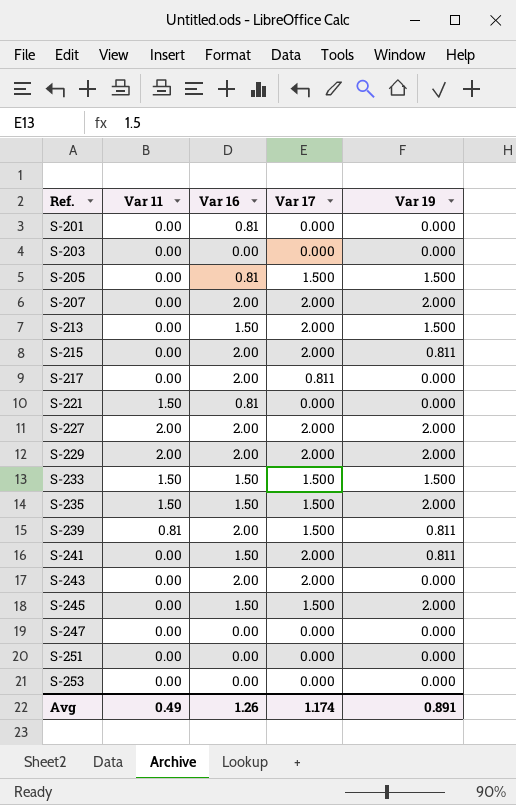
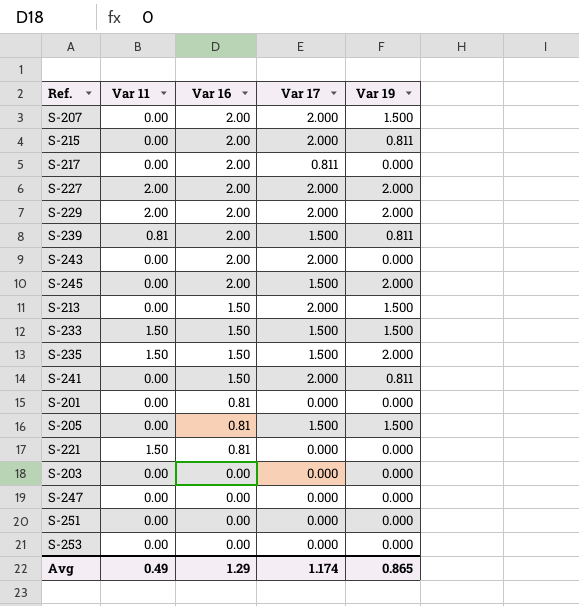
row order: Ref. ascending -> Var 16 descending
S-207 | Var 19: 2.000 -> 1.500
S-245 | Var 16: 1.50 -> 2.00
Avg | Var 16: 1.26 -> 1.29
Avg | Var 19: 0.891 -> 0.865

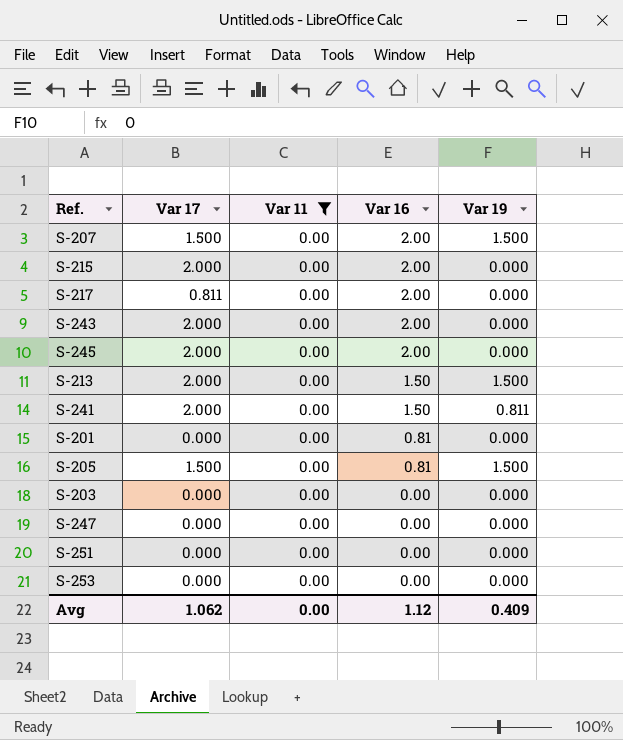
filter: none -> Var 11 = 0.00
column Var 17 | position: 4 -> 2
S-207 | Var 17: 2.000 -> 1.500
S-215 | Var 19: 0.811 -> 0.000
S-245 | Var 17: 1.500 -> 2.000
S-245 | Var 19: 2.000 -> 0.000
Avg | Var 17: 1.174 -> 1.062
Avg | Var 11: 0.49 -> 0.00
Avg | Var 16: 1.29 -> 1.12
Avg | Var 19: 0.865 -> 0.409

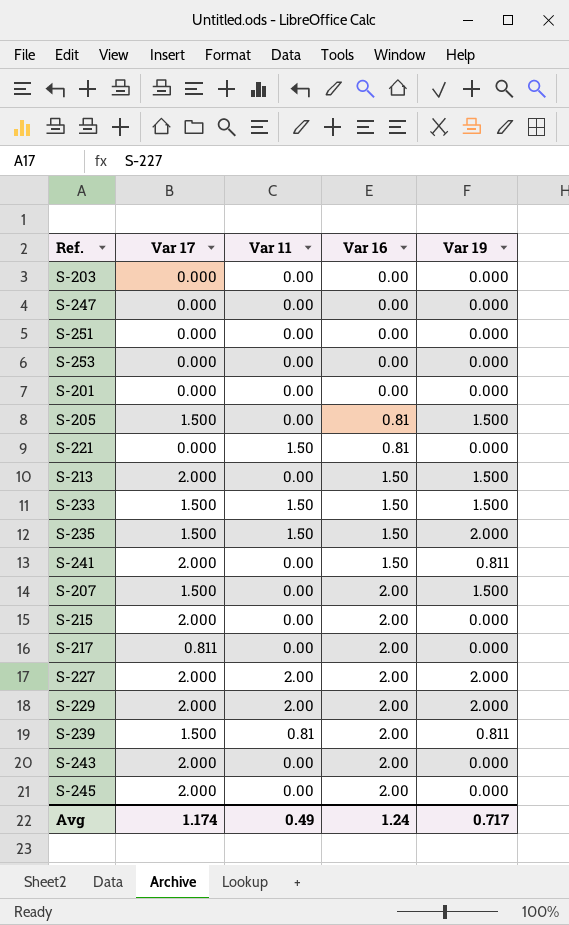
filter: Var 11 = 0.00 -> none
row order: Var 16 descending -> Var 16 ascending
S-201 | Var 16: 0.81 -> 0.00
Avg | Var 17: 1.062 -> 1.174
Avg | Var 11: 0.00 -> 0.49
Avg | Var 16: 1.12 -> 1.24
Avg | Var 19: 0.409 -> 0.717

